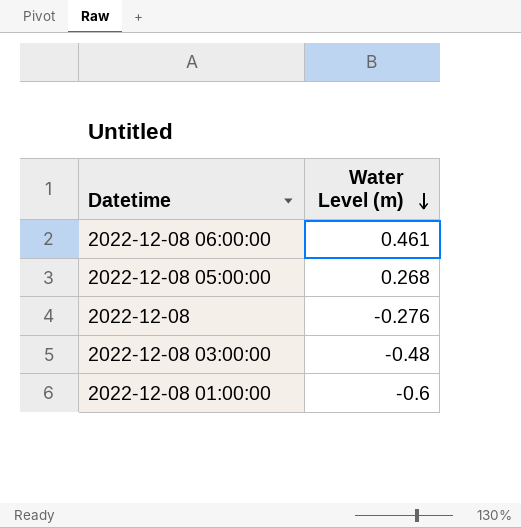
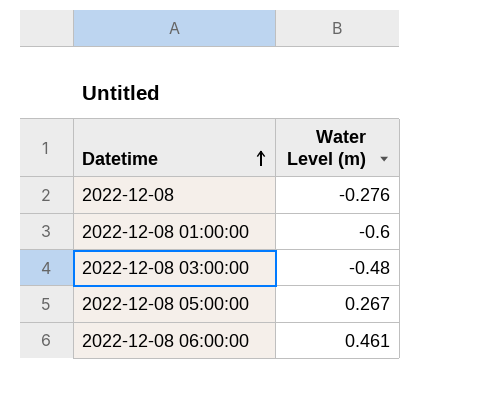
row order: Water Level (m) descending -> Datetime ascending
2022-12-08 05:00:00 | Water Level (m): 0.268 -> 0.267

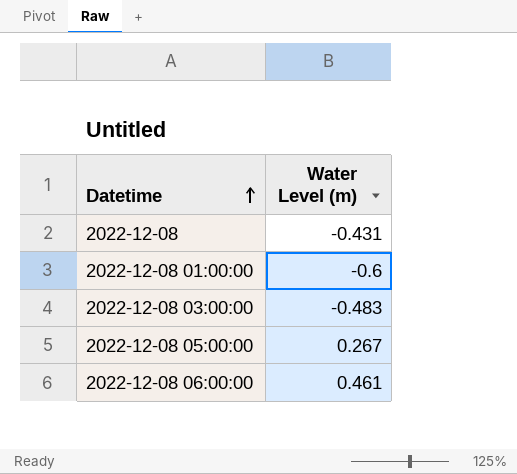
2022-12-08 | Water Level (m): -0.276 -> -0.431
2022-12-08 03:00:00 | Water Level (m): -0.48 -> -0.483

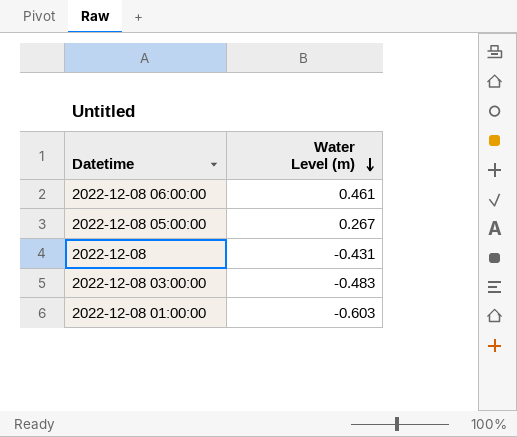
row order: Datetime ascending -> Water Level (m) descending
2022-12-08 01:00:00 | Water Level (m): -0.6 -> -0.603

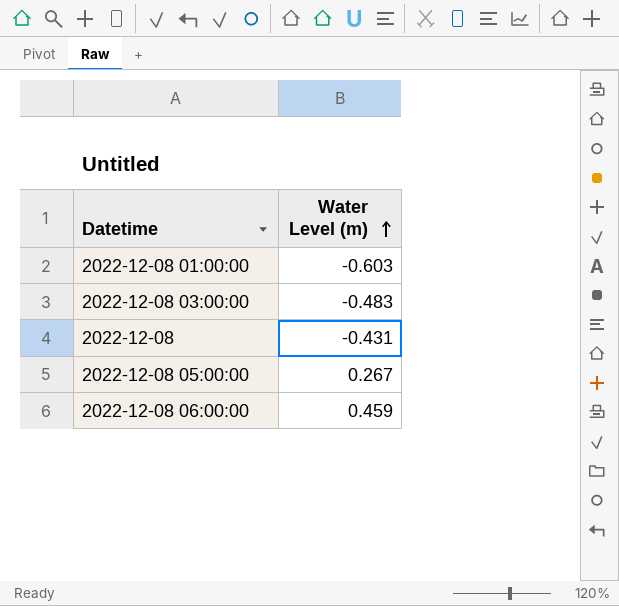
row order: Water Level (m) descending -> Water Level (m) ascending
2022-12-08 06:00:00 | Water Level (m): 0.461 -> 0.459

